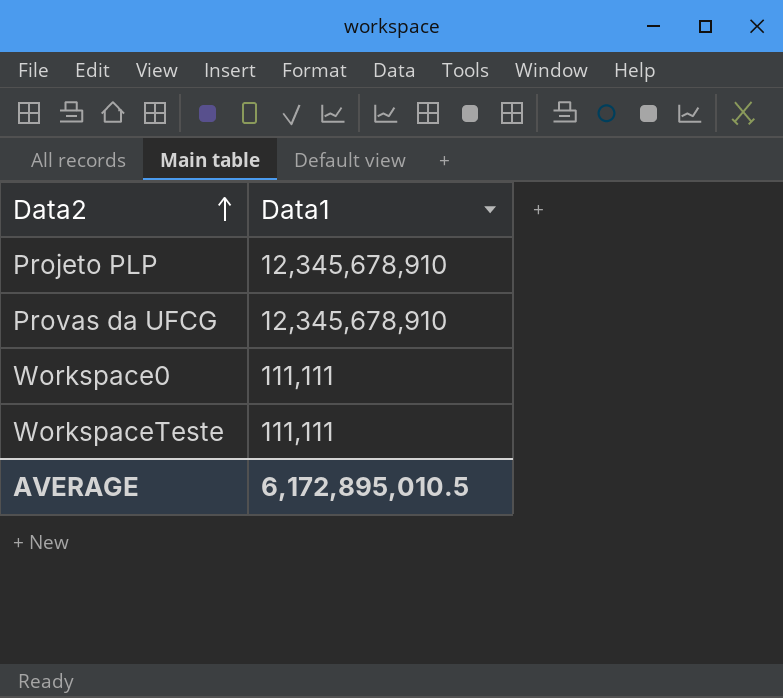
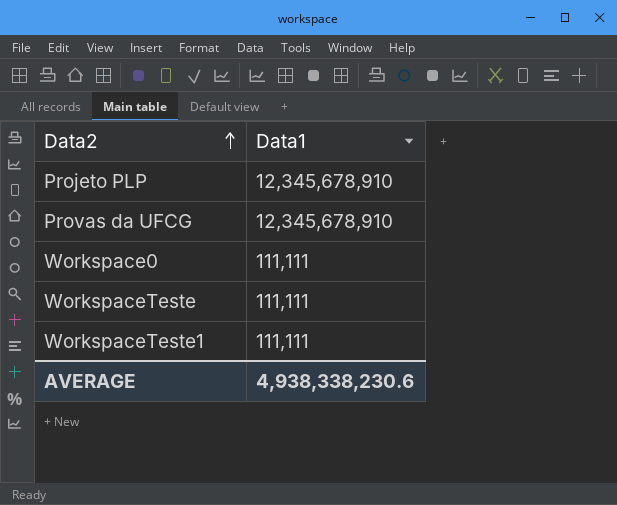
row WorkspaceTeste1: none -> 111,111
AVERAGE | Data1: 6,172,895,010.5 -> 4,938,338,230.6

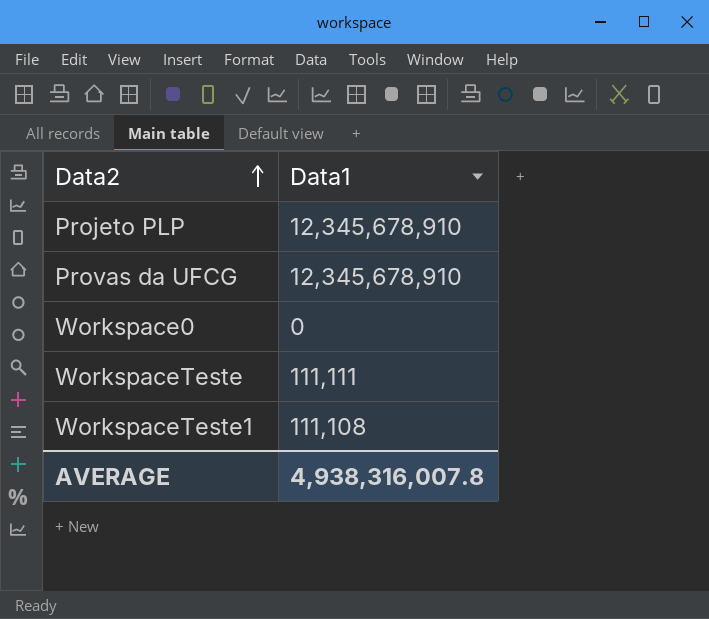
Workspace0 | Data1: 111,111 -> 0
WorkspaceTeste1 | Data1: 111,111 -> 111,108
AVERAGE | Data1: 4,938,338,230.6 -> 4,938,316,007.8

